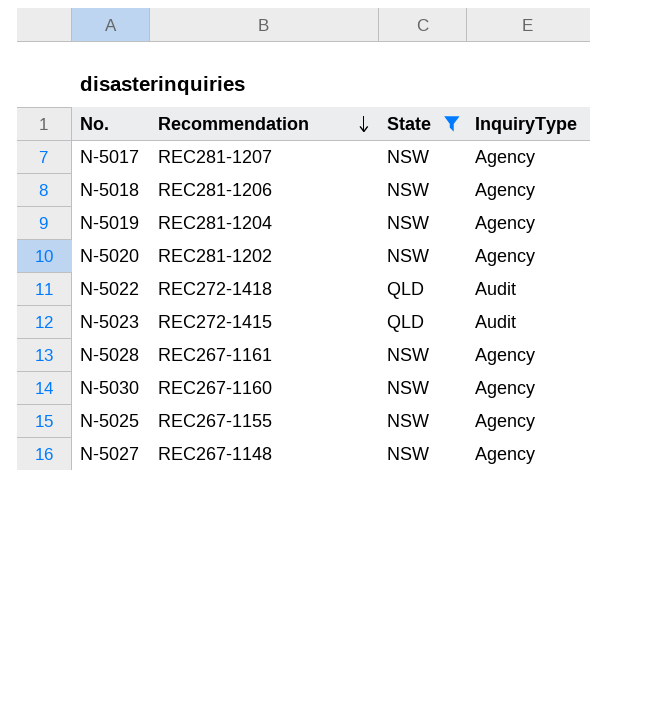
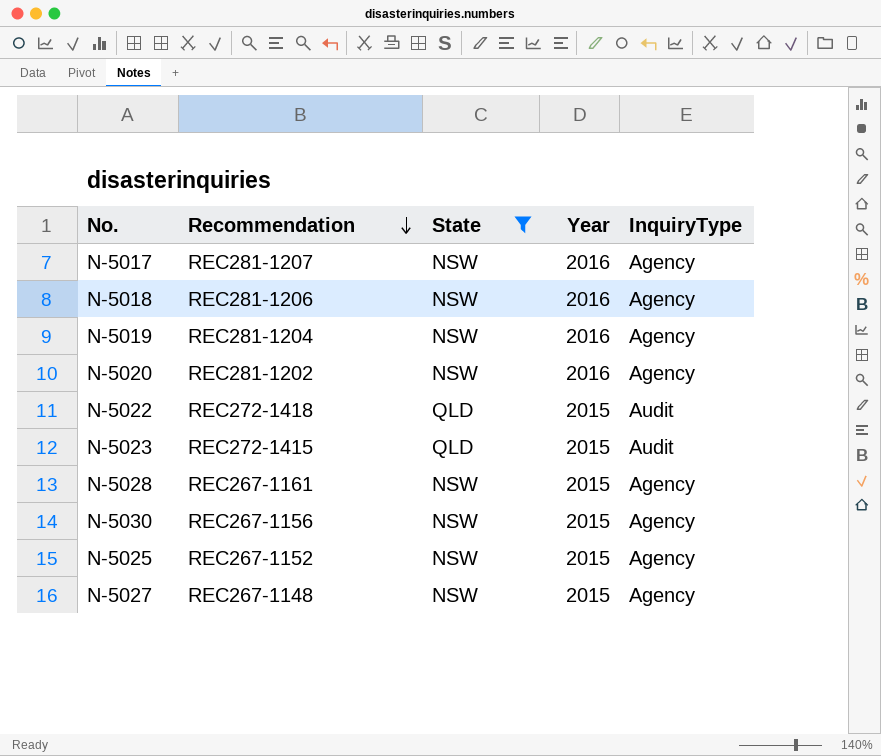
column Year | position: none -> 4
N-5030 | Recommendation: REC267-1160 -> REC267-1156
N-5025 | Recommendation: REC267-1155 -> REC267-1152

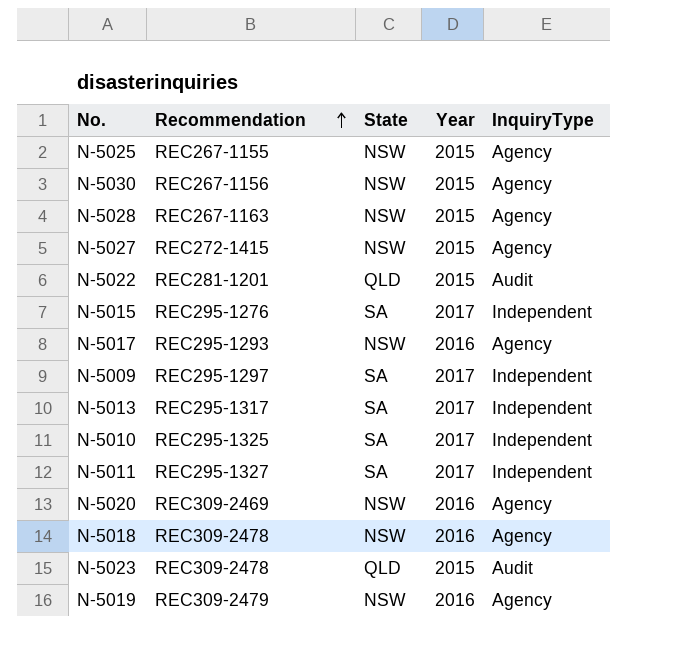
filter: State != SA -> none
row order: Recommendation descending -> Recommendation ascending
N-5025 | Recommendation: REC267-1152 -> REC267-1155
N-5028 | Recommendation: REC267-1161 -> REC267-1163
N-5027 | Recommendation: REC267-1148 -> REC272-1415
N-5022 | Recommendation: REC272-1418 -> REC281-1201
N-5017 | Recommendation: REC281-1207 -> REC295-1293
N-5020 | Recommendation: REC281-1202 -> REC309-2469
N-5018 | Recommendation: REC281-1206 -> REC309-2478
N-5023 | Recommendation: REC272-1415 -> REC309-2478
N-5019 | Recommendation: REC281-1204 -> REC309-2479

